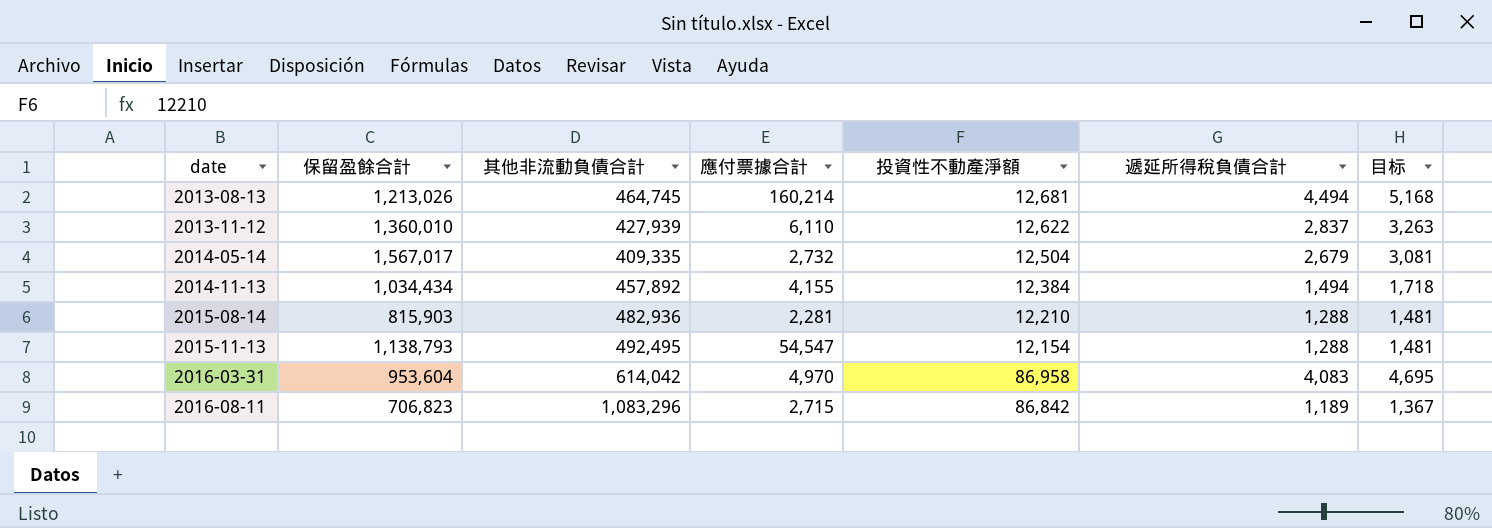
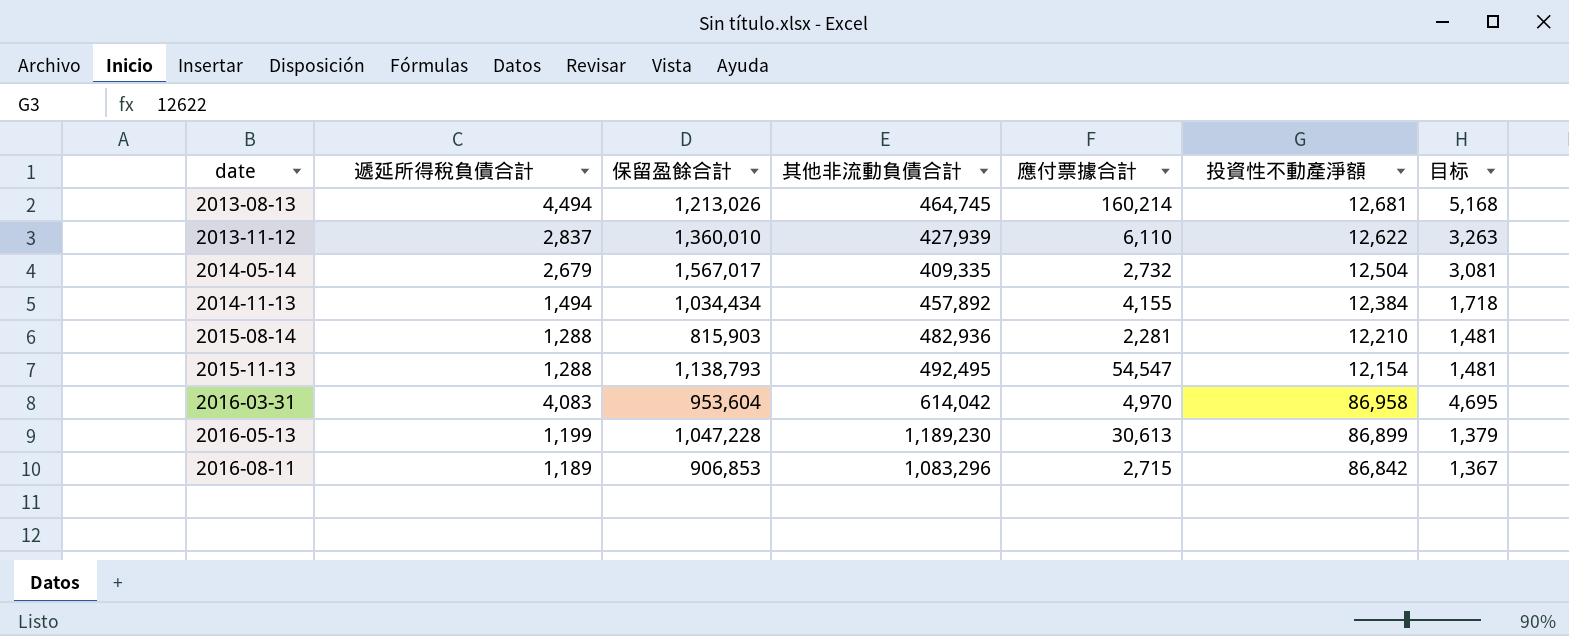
column 遞延所得稅負債合計 | position: 6 -> 2
row 2016-05-13: none -> 1,199 | 1,047,228 | 1,189,230 | 30,613 | 86,899 | 1,379
2016-08-11 | 保留盈餘合計: 706,823 -> 906,853

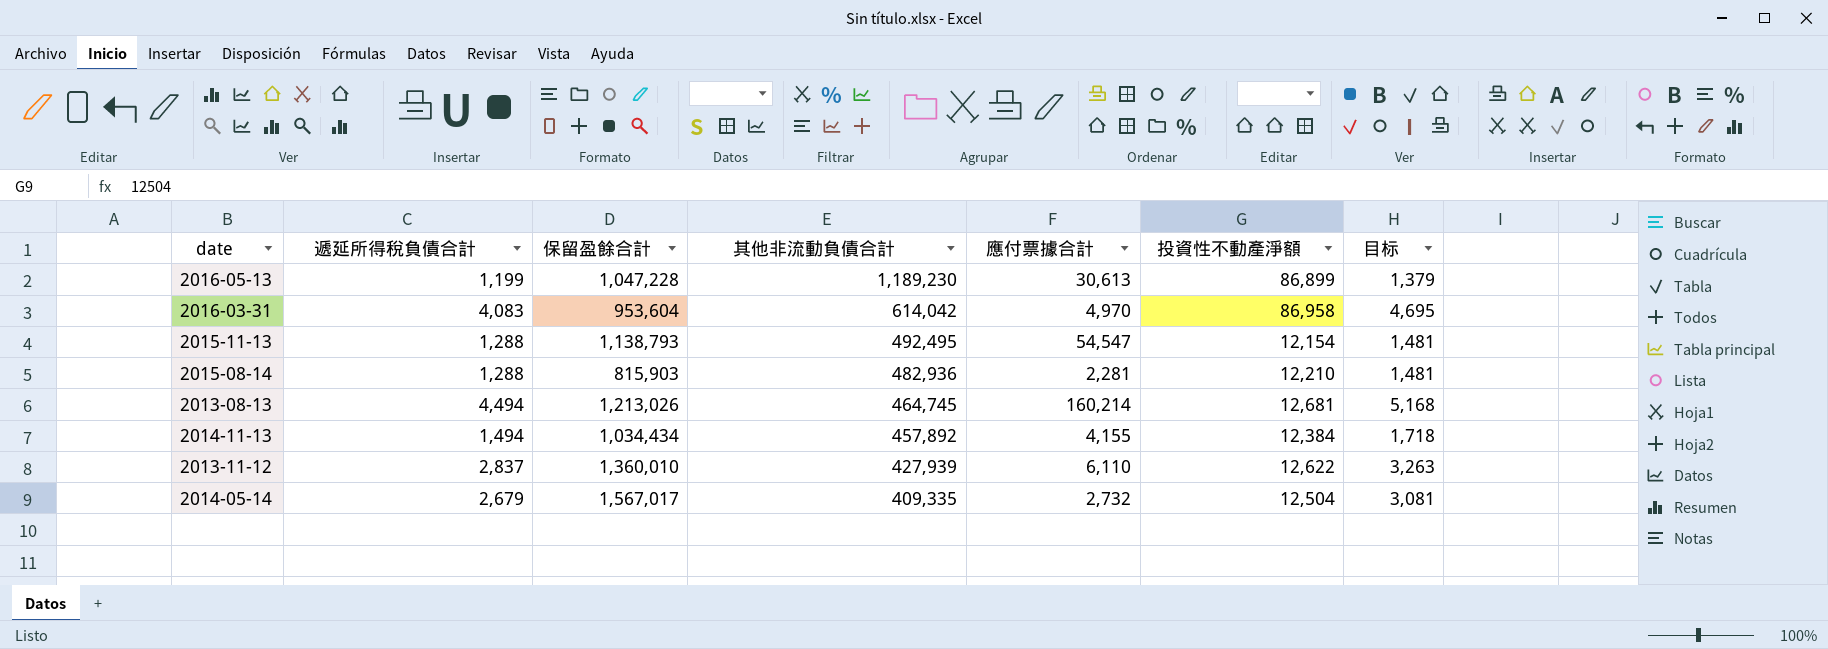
row order: date ascending -> 其他非流動負債合計 descending
row 2016-08-11: 1,189 | 906,853 | 1,083,296 | 2,715 | 86,842 | 1,367 -> none

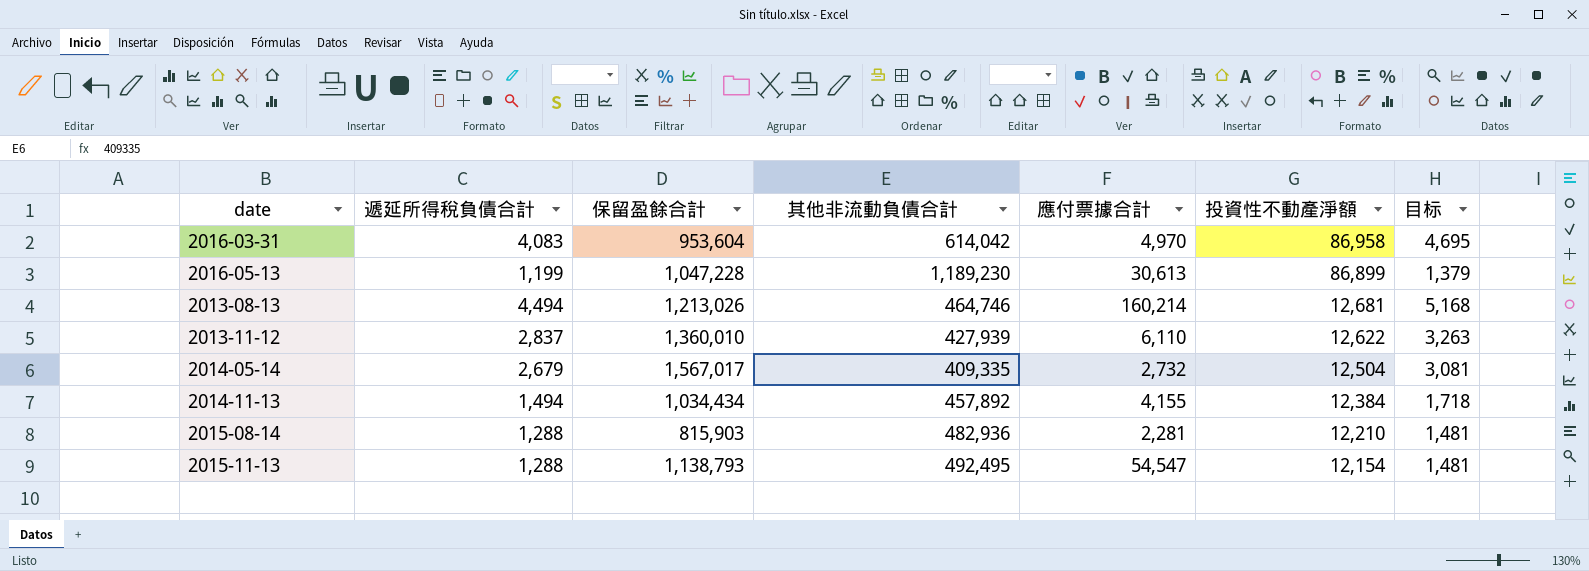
row order: 其他非流動負債合計 descending -> 投資性不動產淨額 descending
2013-08-13 | 其他非流動負債合計: 464,745 -> 464,746

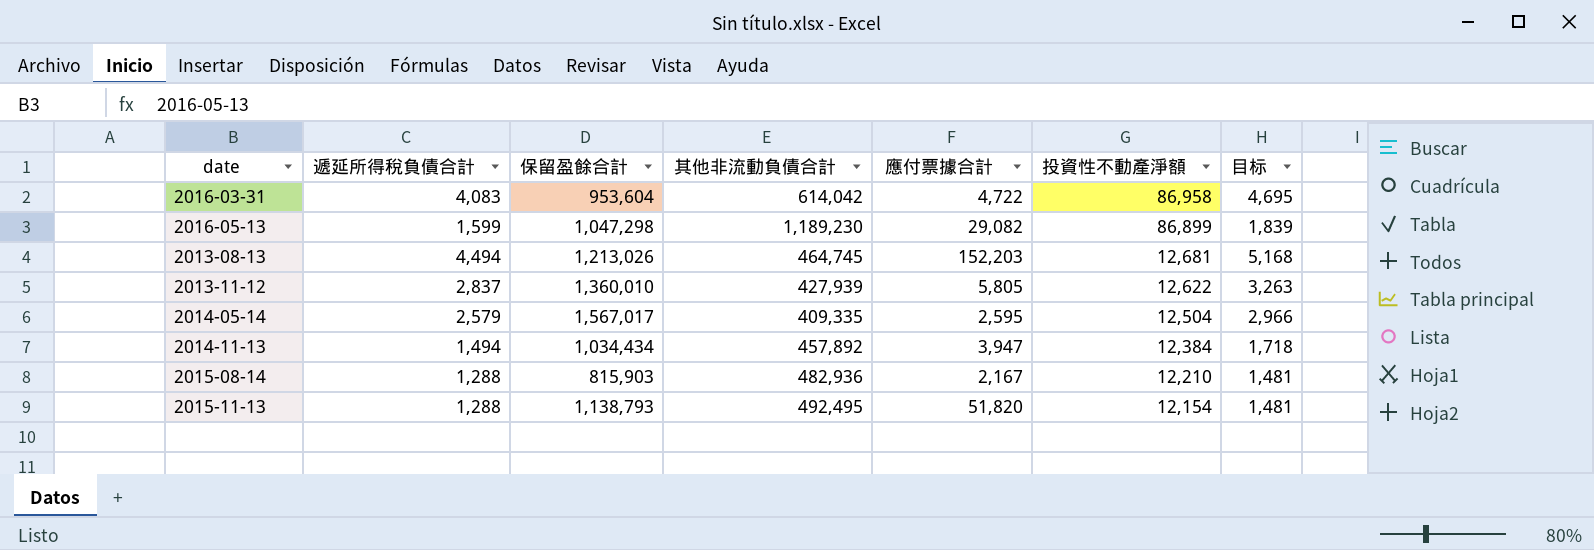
2016-03-31 | 應付票據合計: 4,970 -> 4,722
2016-05-13 | 遞延所得稅負債合計: 1,199 -> 1,599
2016-05-13 | 保留盈餘合計: 1,047,228 -> 1,047,298
2016-05-13 | 應付票據合計: 30,613 -> 29,082
2016-05-13 | 目标: 1,379 -> 1,839
2013-08-13 | 其他非流動負債合計: 464,746 -> 464,745
2013-08-13 | 應付票據合計: 160,214 -> 152,203
2013-11-12 | 應付票據合計: 6,110 -> 5,805
2014-05-14 | 遞延所得稅負債合計: 2,679 -> 2,579
2014-05-14 | 應付票據合計: 2,732 -> 2,595
2014-05-14 | 目标: 3,081 -> 2,966
2014-11-13 | 應付票據合計: 4,155 -> 3,947
2015-08-14 | 應付票據合計: 2,281 -> 2,167
2015-11-13 | 應付票據合計: 54,547 -> 51,820

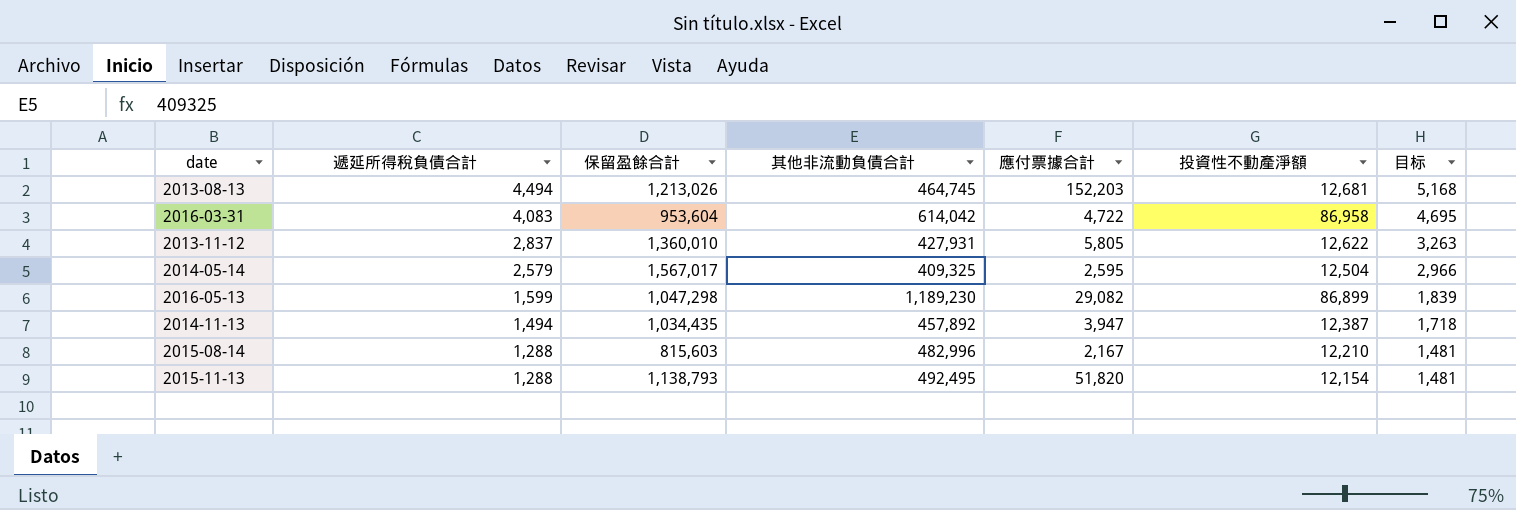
row order: 投資性不動產淨額 descending -> 遞延所得稅負債合計 descending
2013-11-12 | 其他非流動負債合計: 427,939 -> 427,931
2014-05-14 | 其他非流動負債合計: 409,335 -> 409,325
2014-11-13 | 保留盈餘合計: 1,034,434 -> 1,034,435
2014-11-13 | 投資性不動產淨額: 12,384 -> 12,387
2015-08-14 | 保留盈餘合計: 815,903 -> 815,603
2015-08-14 | 其他非流動負債合計: 482,936 -> 482,996

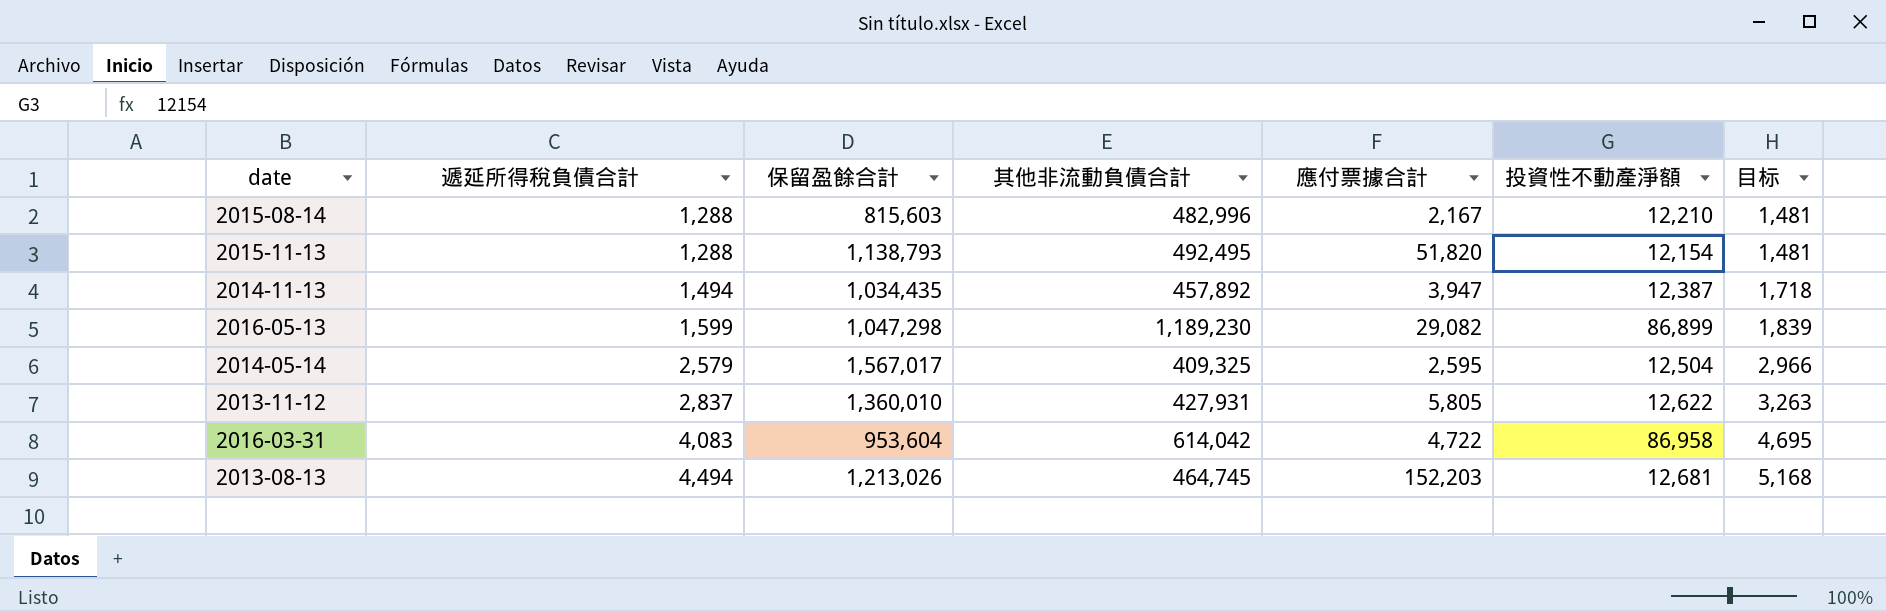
row order: 遞延所得稅負債合計 descending -> 遞延所得稅負債合計 ascending

